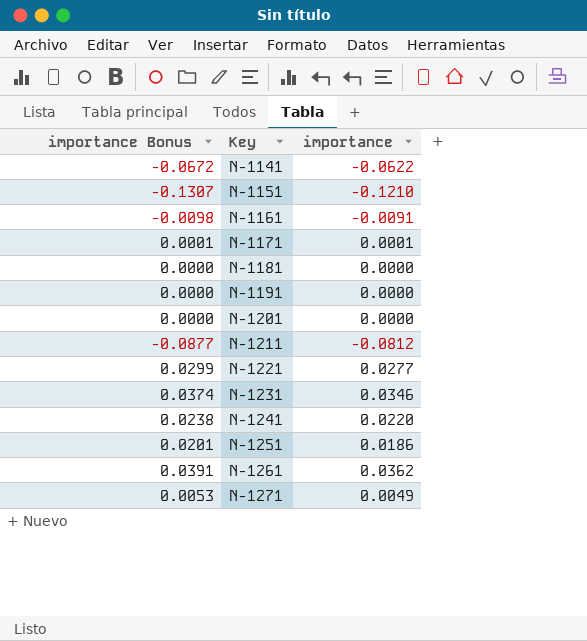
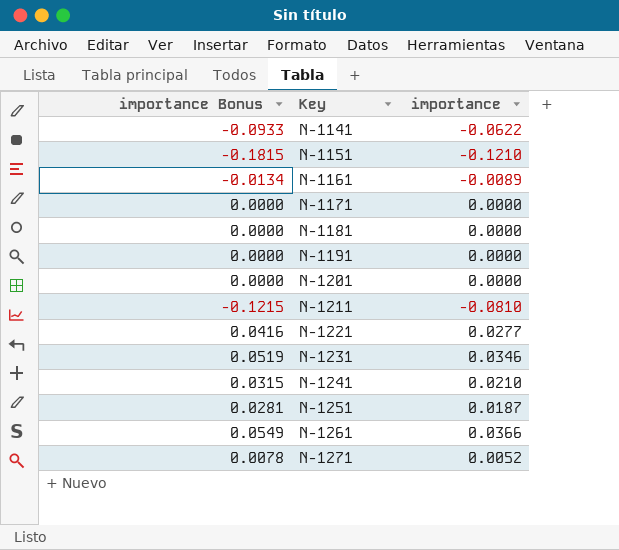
column importance Bonus | formula: [importance] * 1.08 -> [importance] * 1.5
N-1161 | importance: -0.0091 -> -0.0089
N-1171 | importance: 0.0001 -> 0.0000
N-1211 | importance: -0.0812 -> -0.0810
N-1241 | importance: 0.0220 -> 0.0210
N-1251 | importance: 0.0186 -> 0.0187
N-1261 | importance: 0.0362 -> 0.0366
N-1271 | importance: 0.0049 -> 0.0052

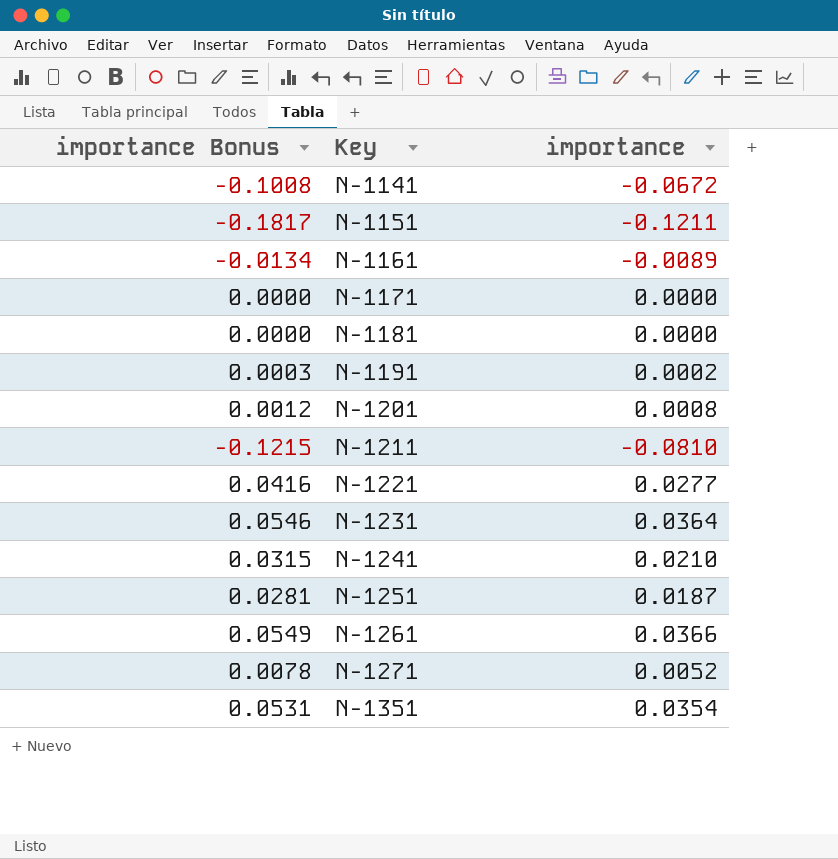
N-1141 | importance Bonus: -0.0933 -> -0.1008
N-1141 | importance: -0.0622 -> -0.0672
N-1151 | importance Bonus: -0.1815 -> -0.1817
N-1151 | importance: -0.1210 -> -0.1211
N-1191 | importance Bonus: 0.0000 -> 0.0003
N-1191 | importance: 0.0000 -> 0.0002
N-1201 | importance Bonus: 0.0000 -> 0.0012
N-1201 | importance: 0.0000 -> 0.0008
N-1231 | importance Bonus: 0.0519 -> 0.0546
N-1231 | importance: 0.0346 -> 0.0364
row N-1351: none -> 0.0531 | 0.0354

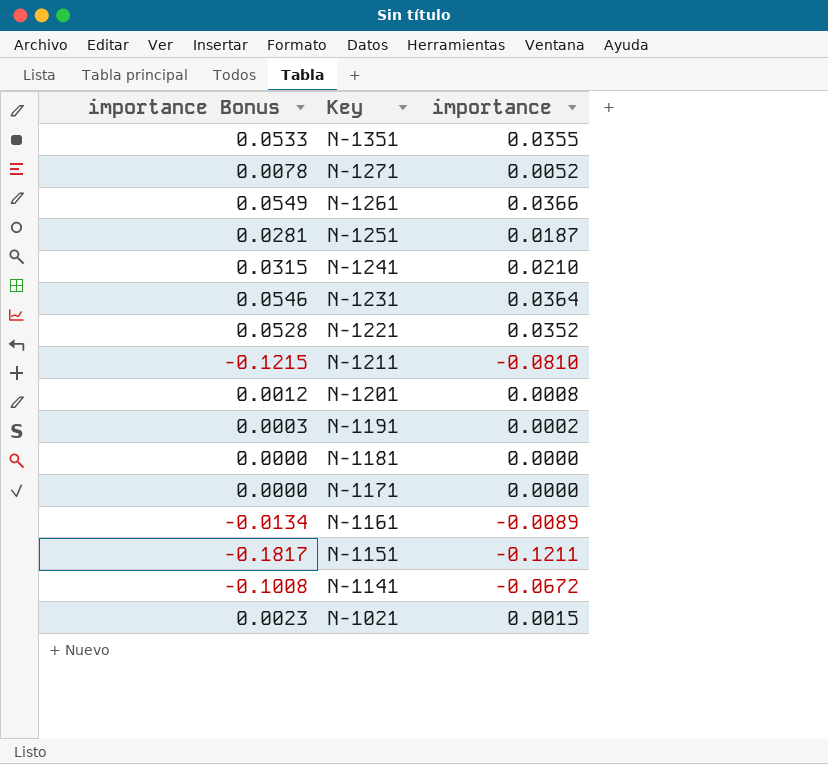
row order: Key ascending -> Key descending
N-1351 | importance Bonus: 0.0531 -> 0.0533
N-1351 | importance: 0.0354 -> 0.0355
N-1221 | importance Bonus: 0.0416 -> 0.0528
N-1221 | importance: 0.0277 -> 0.0352
row N-1021: none -> 0.0023 | 0.0015

